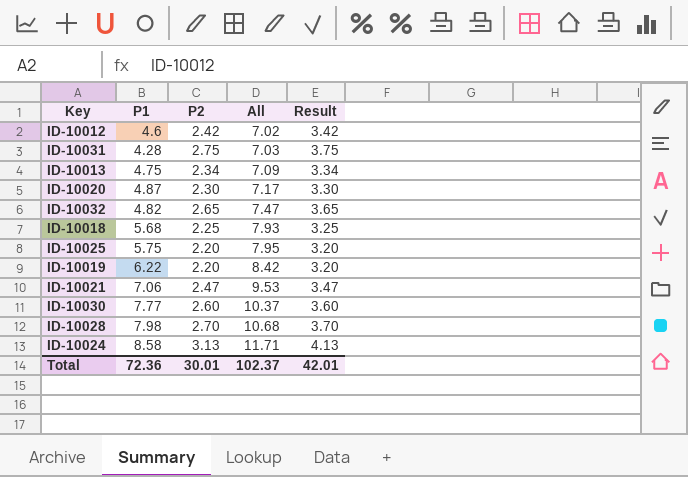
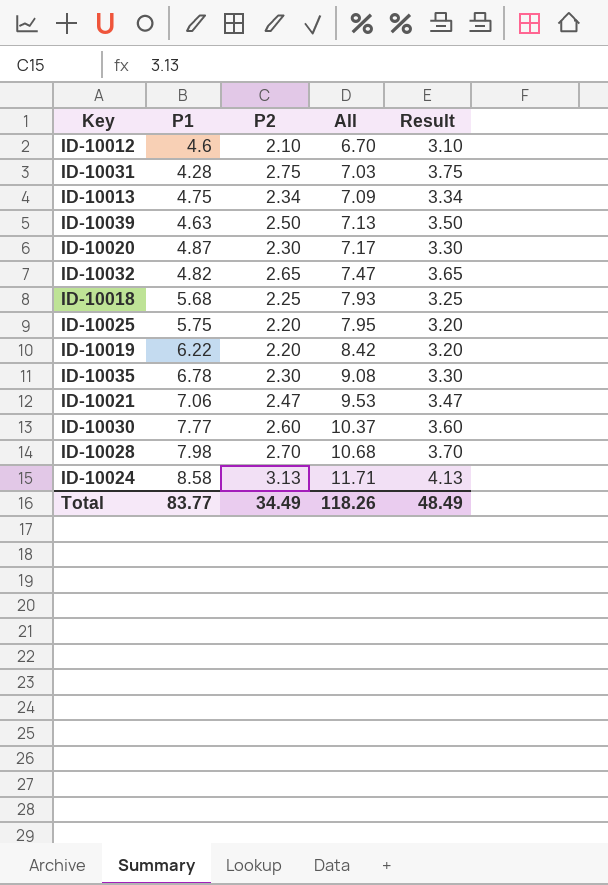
ID-10012 | P2: 2.42 -> 2.10
ID-10012 | All: 7.02 -> 6.70
ID-10012 | Result: 3.42 -> 3.10
row ID-10039: none -> 4.63 | 2.50 | 7.13 | 3.50
row ID-10035: none -> 6.78 | 2.30 | 9.08 | 3.30
Total | P1: 72.36 -> 83.77
Total | P2: 30.01 -> 34.49
Total | All: 102.37 -> 118.26
Total | Result: 42.01 -> 48.49

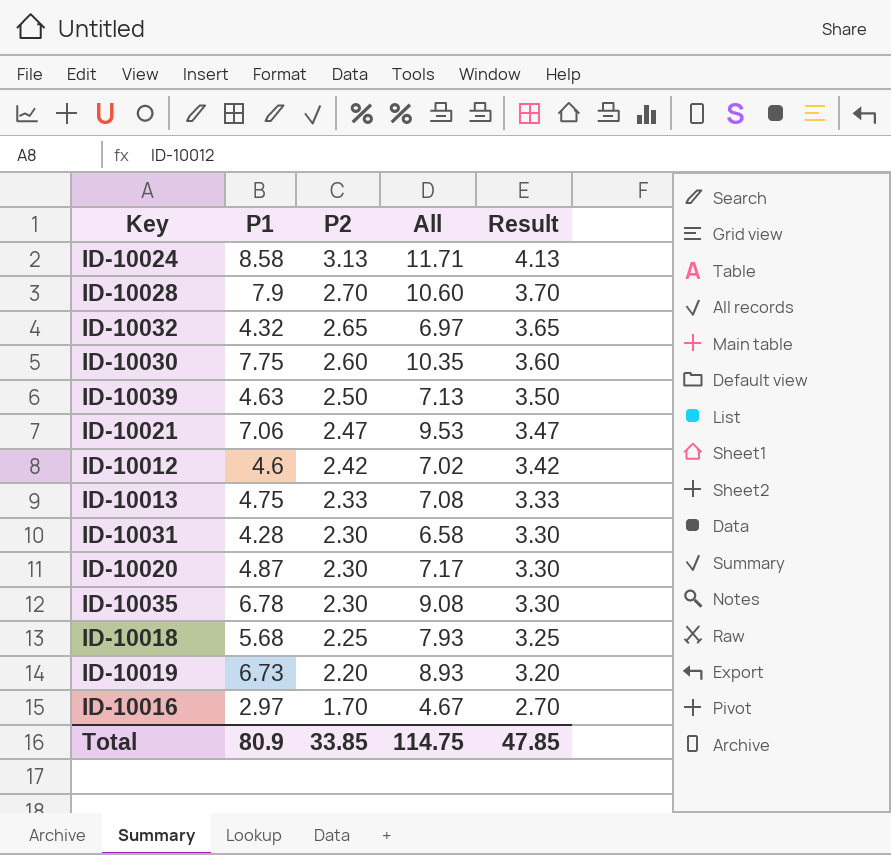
row order: All ascending -> P2 descending
row ID-10025: 5.75 | 2.20 | 7.95 | 3.20 -> none
ID-10028 | P1: 7.98 -> 7.9
ID-10028 | All: 10.68 -> 10.60
ID-10032 | P1: 4.82 -> 4.32
ID-10032 | All: 7.47 -> 6.97
ID-10030 | P1: 7.77 -> 7.75
ID-10030 | All: 10.37 -> 10.35
ID-10012 | P2: 2.10 -> 2.42
ID-10012 | All: 6.70 -> 7.02
ID-10012 | Result: 3.10 -> 3.42
ID-10013 | P2: 2.34 -> 2.33
ID-10013 | All: 7.09 -> 7.08
ID-10013 | Result: 3.34 -> 3.33
ID-10031 | P2: 2.75 -> 2.30
ID-10031 | All: 7.03 -> 6.58
ID-10031 | Result: 3.75 -> 3.30
ID-10019 | P1: 6.22 -> 6.73
ID-10019 | All: 8.42 -> 8.93
row ID-10016: none -> 2.97 | 1.70 | 4.67 | 2.70
Total | P1: 83.77 -> 80.9
Total | P2: 34.49 -> 33.85
Total | All: 118.26 -> 114.75
Total | Result: 48.49 -> 47.85

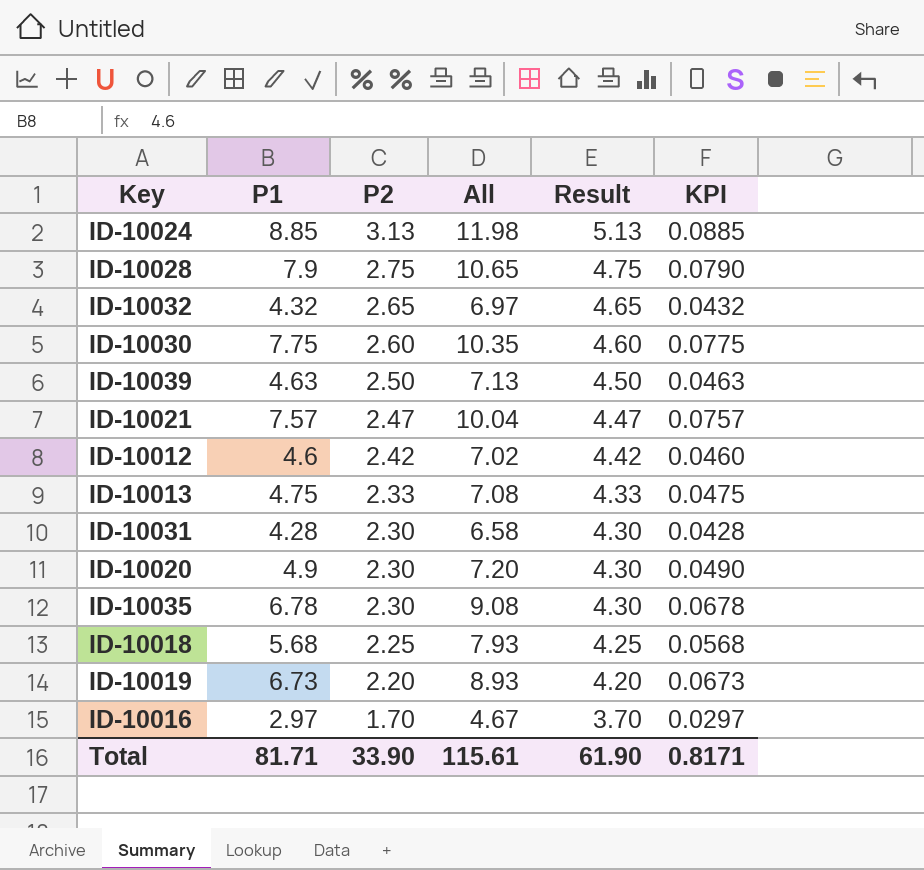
column Result | formula: [P2] + 1 -> [P2] + 2
column KPI | formula: none -> [P1] * 0.01
ID-10024 | P1: 8.58 -> 8.85
ID-10024 | All: 11.71 -> 11.98
ID-10028 | P2: 2.70 -> 2.75
ID-10028 | All: 10.60 -> 10.65
ID-10021 | P1: 7.06 -> 7.57
ID-10021 | All: 9.53 -> 10.04
ID-10020 | P1: 4.87 -> 4.9
ID-10020 | All: 7.17 -> 7.20
Total | P1: 80.9 -> 81.71
Total | P2: 33.85 -> 33.90
Total | All: 114.75 -> 115.61
Total | Result: 47.85 -> 61.90

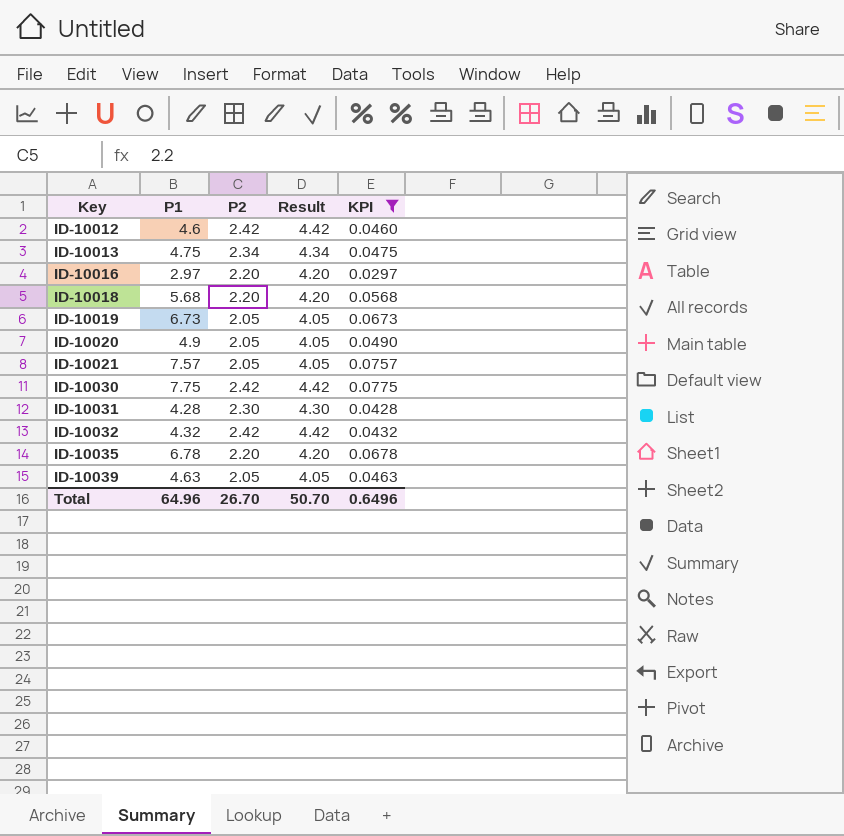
filter: none -> KPI <= 0.0775
row order: P2 descending -> Key ascending
column All | formula: [P1] + [P2] -> none
ID-10013 | P2: 2.33 -> 2.34
ID-10013 | Result: 4.33 -> 4.34
ID-10016 | P2: 1.70 -> 2.20
ID-10016 | Result: 3.70 -> 4.20
ID-10018 | P2: 2.25 -> 2.20
ID-10018 | Result: 4.25 -> 4.20
ID-10019 | P2: 2.20 -> 2.05
ID-10019 | Result: 4.20 -> 4.05
ID-10020 | P2: 2.30 -> 2.05
ID-10020 | Result: 4.30 -> 4.05
ID-10021 | P2: 2.47 -> 2.05
ID-10021 | Result: 4.47 -> 4.05
ID-10030 | P2: 2.60 -> 2.42
ID-10030 | Result: 4.60 -> 4.42
ID-10032 | P2: 2.65 -> 2.42
ID-10032 | Result: 4.65 -> 4.42
ID-10035 | P2: 2.30 -> 2.20
ID-10035 | Result: 4.30 -> 4.20
ID-10039 | P2: 2.50 -> 2.05
ID-10039 | Result: 4.50 -> 4.05
Total | P1: 81.71 -> 64.96
Total | P2: 33.90 -> 26.70
Total | Result: 61.90 -> 50.70
Total | KPI: 0.8171 -> 0.6496

